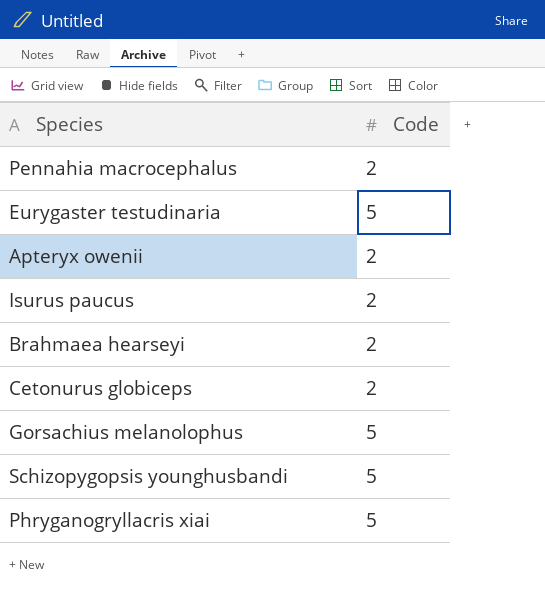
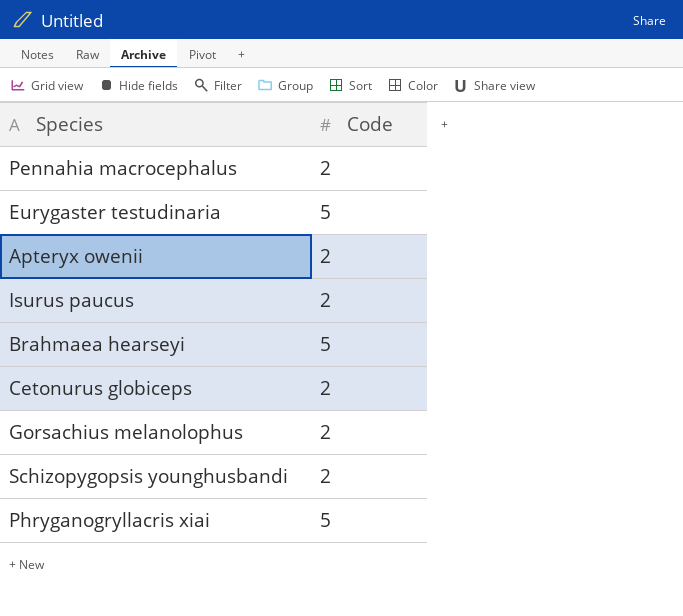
Brahmaea hearseyi | Code: 2 -> 5
Gorsachius melanolophus | Code: 5 -> 2
Schizopygopsis younghusbandi | Code: 5 -> 2

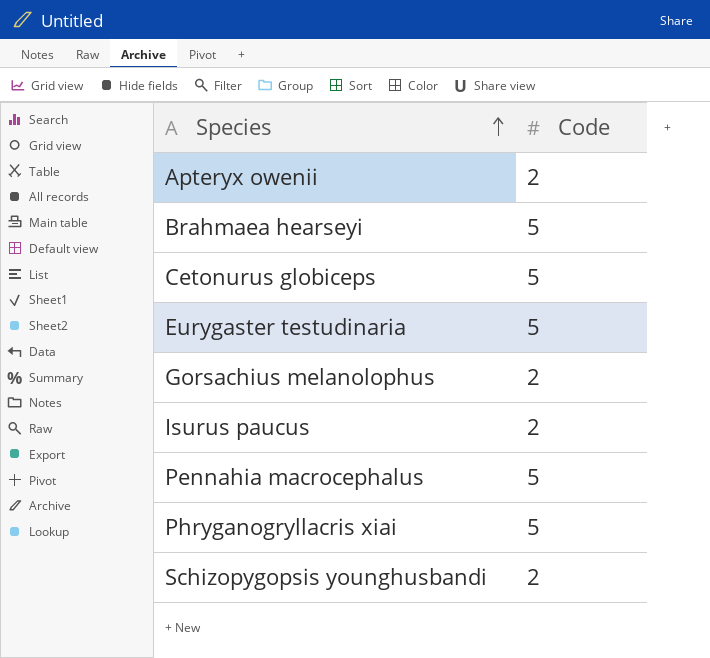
row order: none -> Species ascending
Cetonurus globiceps | Code: 2 -> 5
Pennahia macrocephalus | Code: 2 -> 5

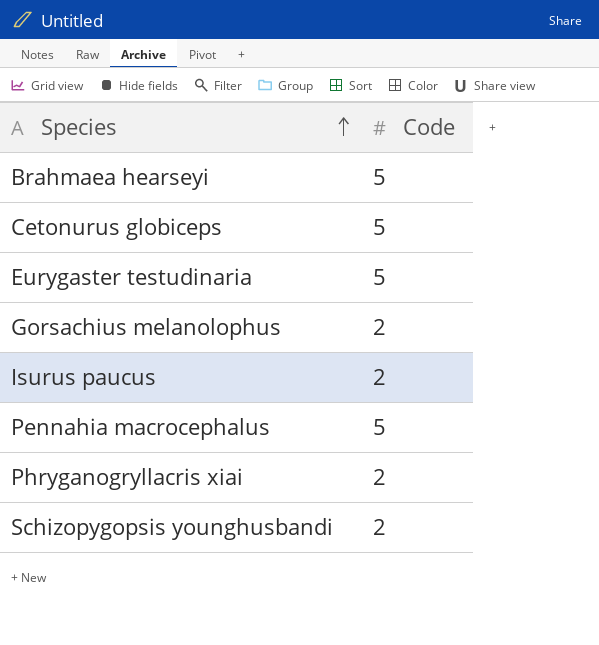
row Apteryx owenii: 2 -> none
Phryganogryllacris xiai | Code: 5 -> 2

